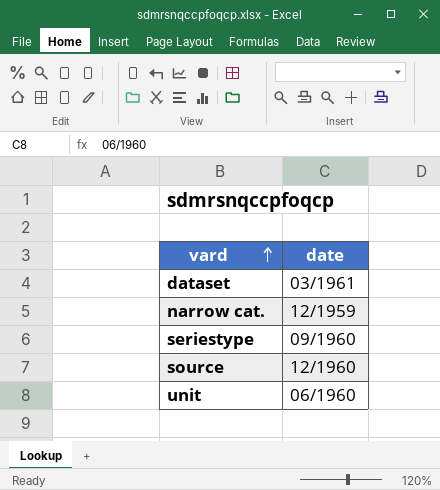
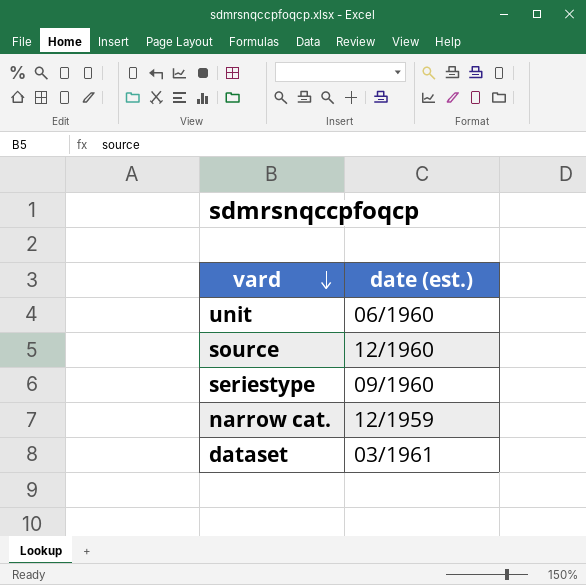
row order: vard ascending -> vard descending
column name: date -> date (est.)

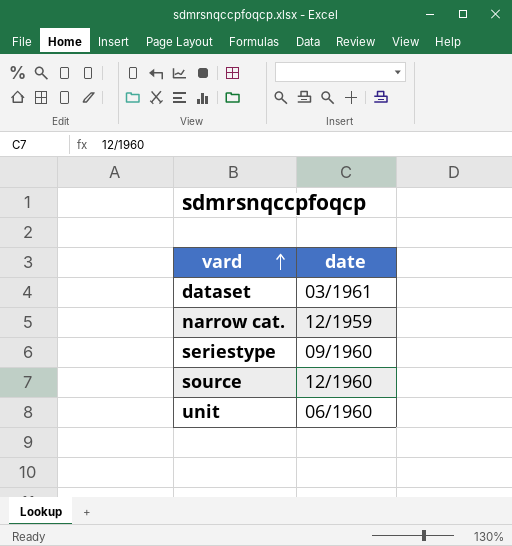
row order: vard descending -> vard ascending
column name: date (est.) -> date

